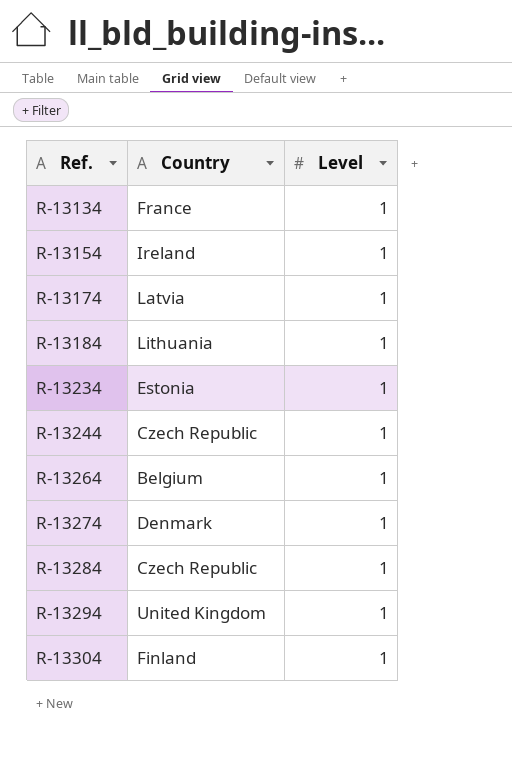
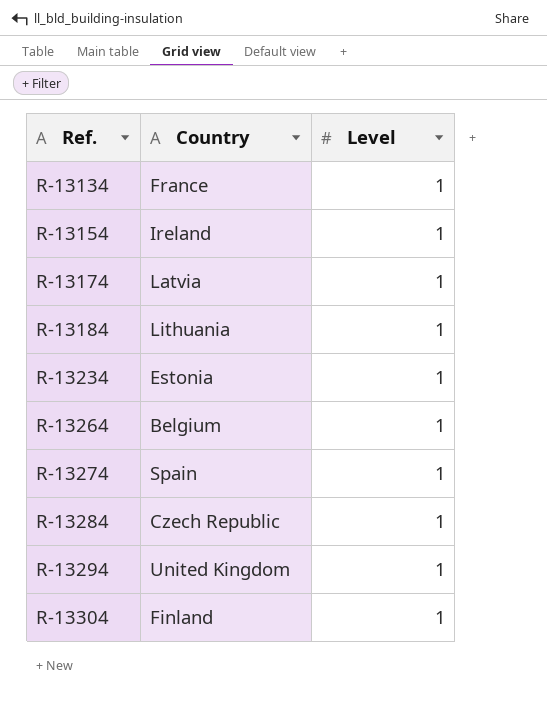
row R-13244: Czech Republic | 1 -> none
R-13274 | Country: Denmark -> Spain

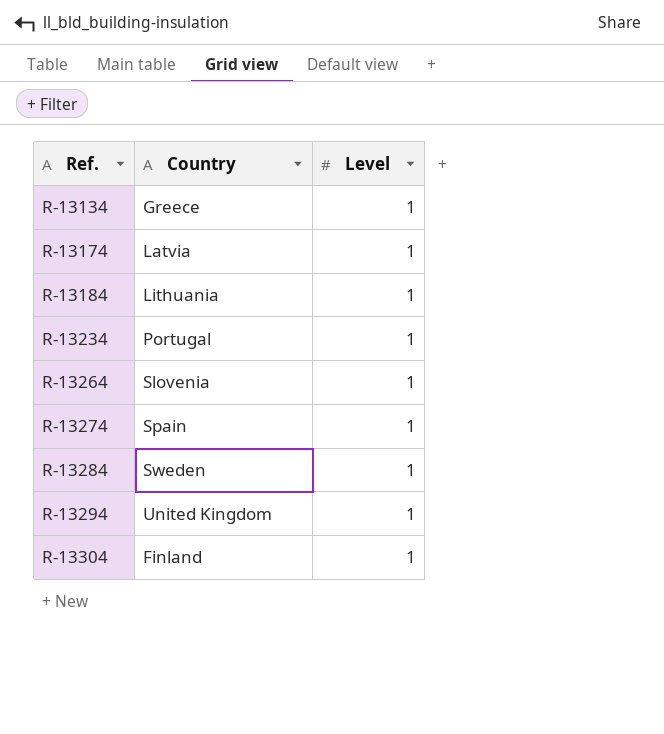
row R-13154: Ireland | 1 -> none
R-13134 | Country: France -> Greece
R-13234 | Country: Estonia -> Portugal
R-13264 | Country: Belgium -> Slovenia
R-13284 | Country: Czech Republic -> Sweden

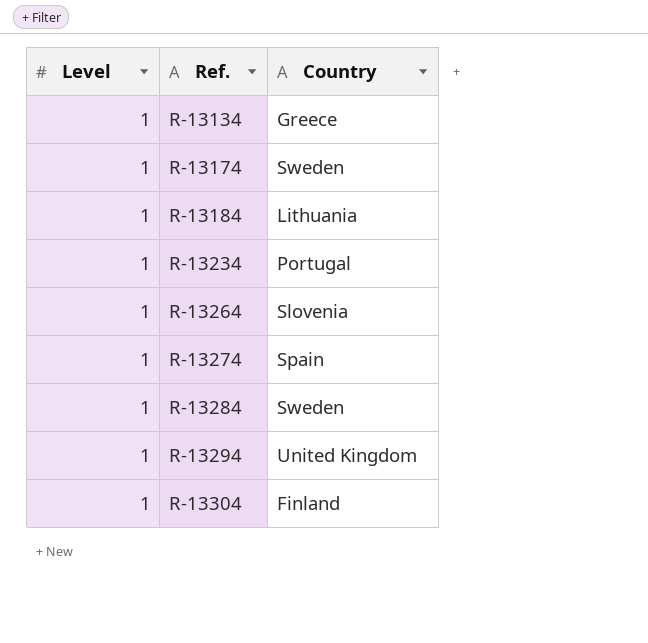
column Level | position: 3 -> 1
R-13174 | Country: Latvia -> Sweden

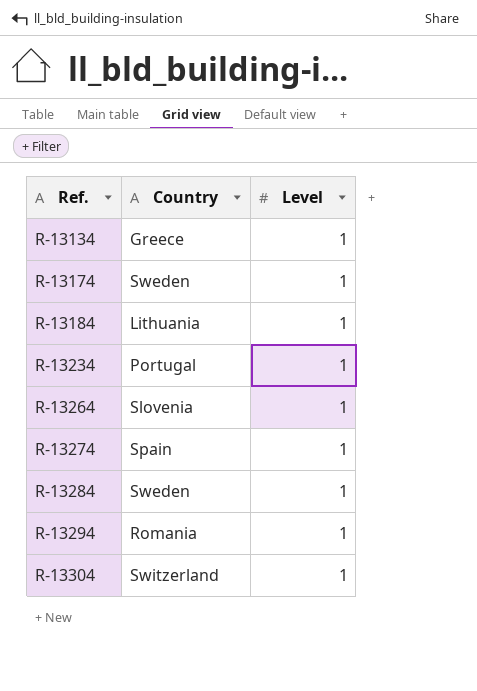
column Level | position: 1 -> 3
R-13294 | Country: United Kingdom -> Romania
R-13304 | Country: Finland -> Switzerland

